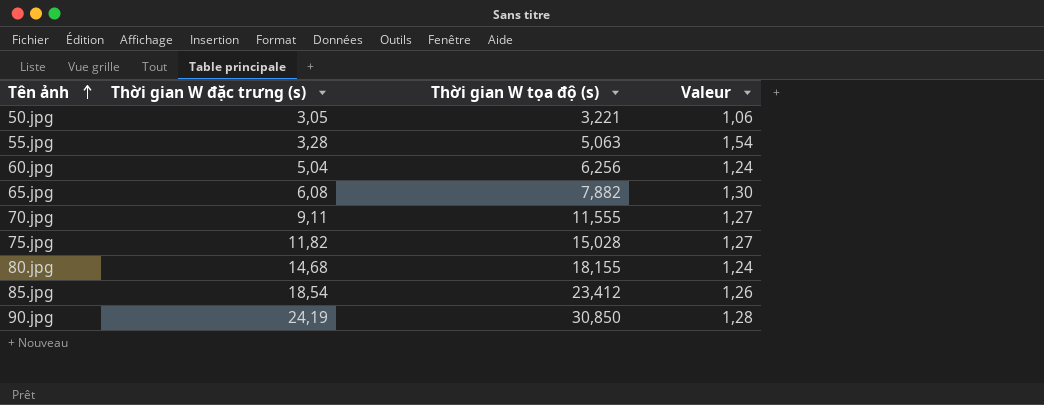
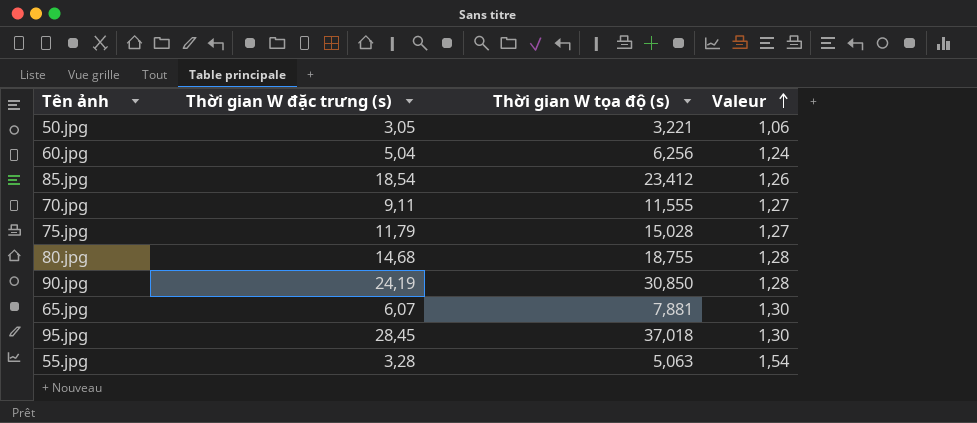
row order: Tên ảnh ascending -> Valeur ascending
75.jpg | Thời gian W đặc trưng (s): 11,82 -> 11,79
80.jpg | Thời gian W tọa độ (s): 18,155 -> 18,755
80.jpg | Valeur: 1,24 -> 1,28
65.jpg | Thời gian W đặc trưng (s): 6,08 -> 6,07
65.jpg | Thời gian W tọa độ (s): 7,882 -> 7,881
row 95.jpg: none -> 28,45 | 37,018 | 1,30

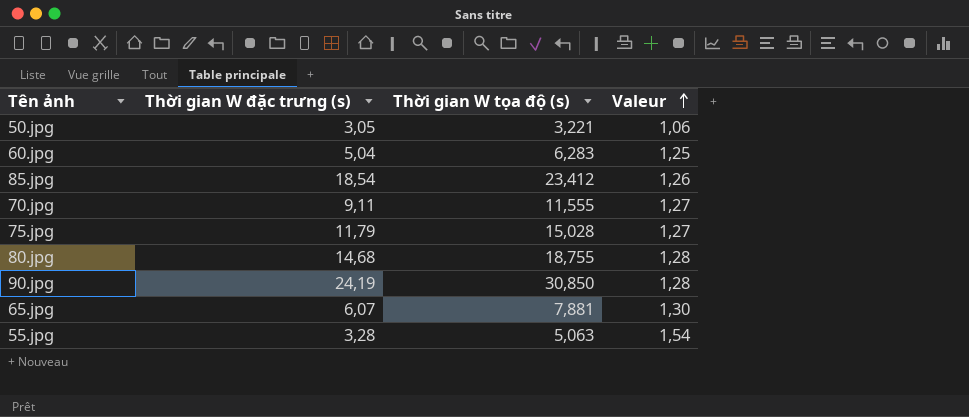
row 95.jpg: 28,45 | 37,018 | 1,30 -> none
60.jpg | Thời gian W tọa độ (s): 6,256 -> 6,283
60.jpg | Valeur: 1,24 -> 1,25

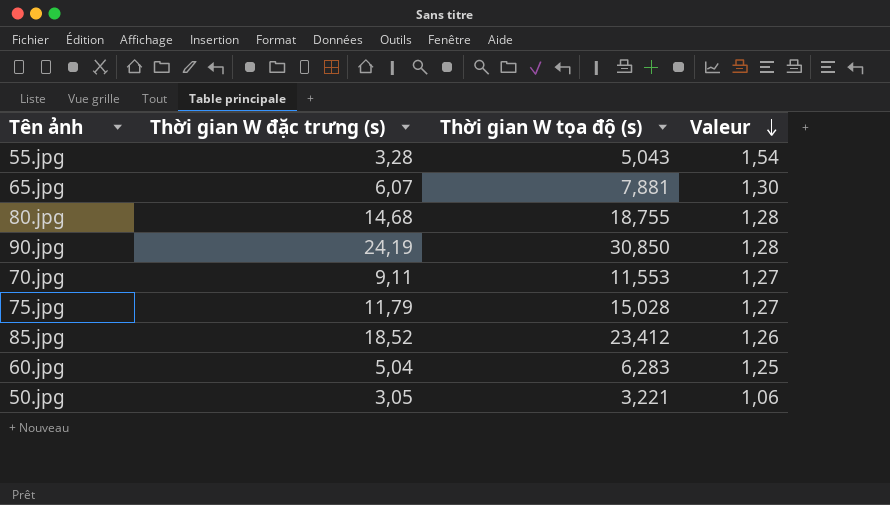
row order: Valeur ascending -> Valeur descending
55.jpg | Thời gian W tọa độ (s): 5,063 -> 5,043
70.jpg | Thời gian W tọa độ (s): 11,555 -> 11,553
85.jpg | Thời gian W đặc trưng (s): 18,54 -> 18,52

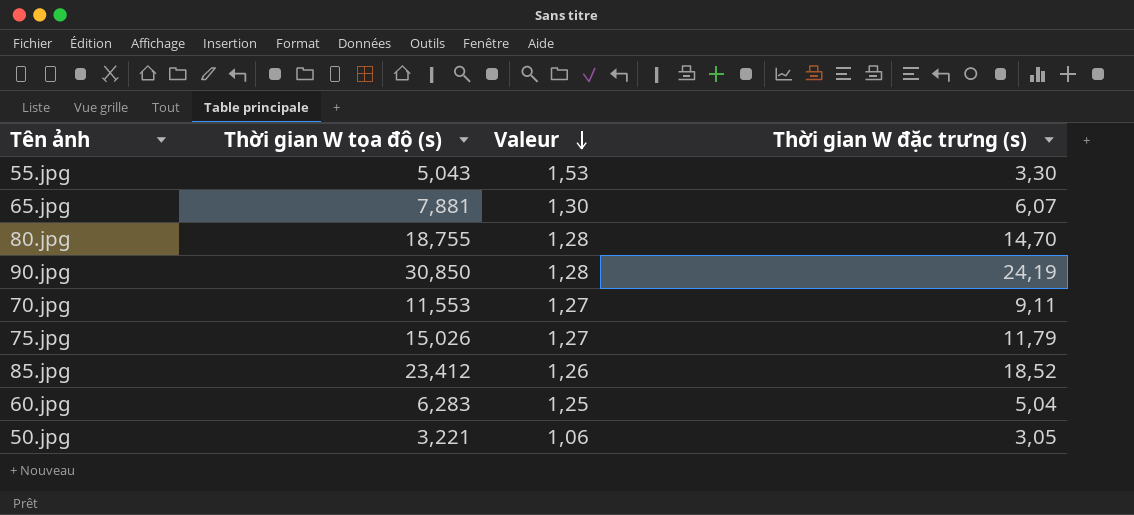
column Thời gian W đặc trưng (s) | position: 2 -> 4
55.jpg | Valeur: 1,54 -> 1,53
55.jpg | Thời gian W đặc trưng (s): 3,28 -> 3,30
80.jpg | Thời gian W đặc trưng (s): 14,68 -> 14,70
75.jpg | Thời gian W tọa độ (s): 15,028 -> 15,026

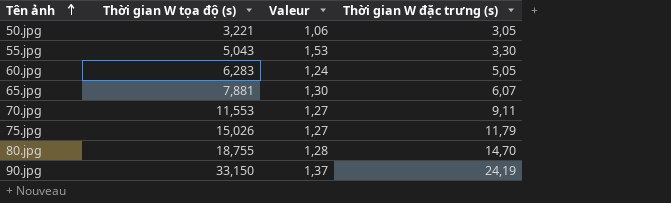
row order: Valeur descending -> Tên ảnh ascending
row 85.jpg: 23,412 | 1,26 | 18,52 -> none
60.jpg | Valeur: 1,25 -> 1,24
60.jpg | Thời gian W đặc trưng (s): 5,04 -> 5,05
90.jpg | Thời gian W tọa độ (s): 30,850 -> 33,150
90.jpg | Valeur: 1,28 -> 1,37

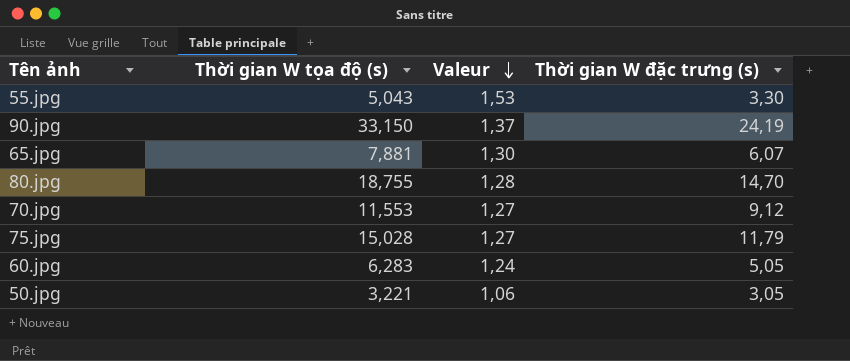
row order: Tên ảnh ascending -> Valeur descending
70.jpg | Thời gian W đặc trưng (s): 9,11 -> 9,12
75.jpg | Thời gian W tọa độ (s): 15,026 -> 15,028

